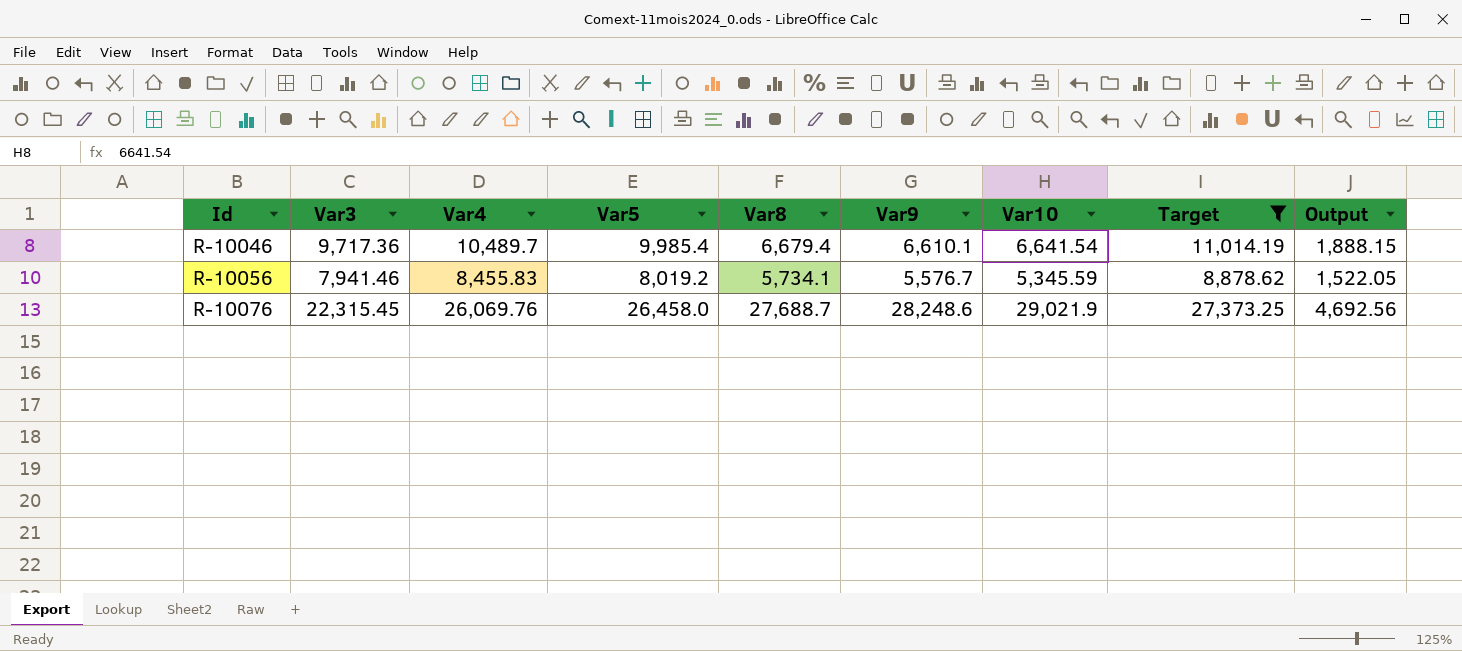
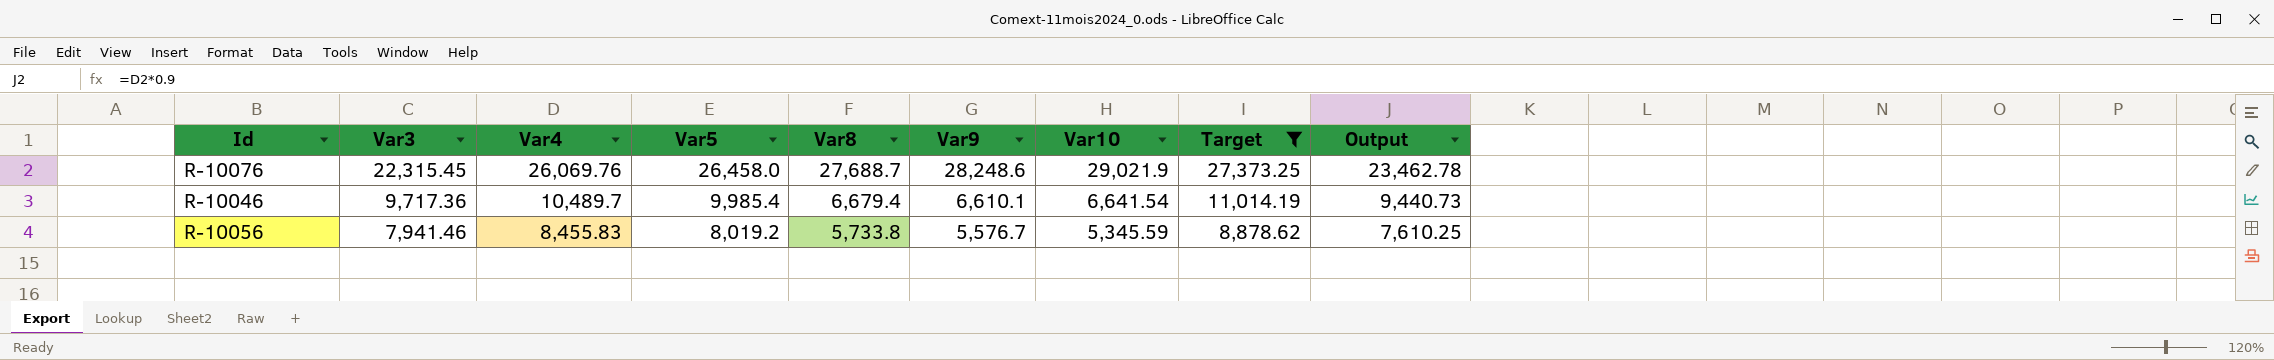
row order: Id ascending -> Var3 descending
column Output | formula: [Var4] * 0.18 -> [Var4] * 0.9
R-10056 | Var8: 5,734.1 -> 5,733.8

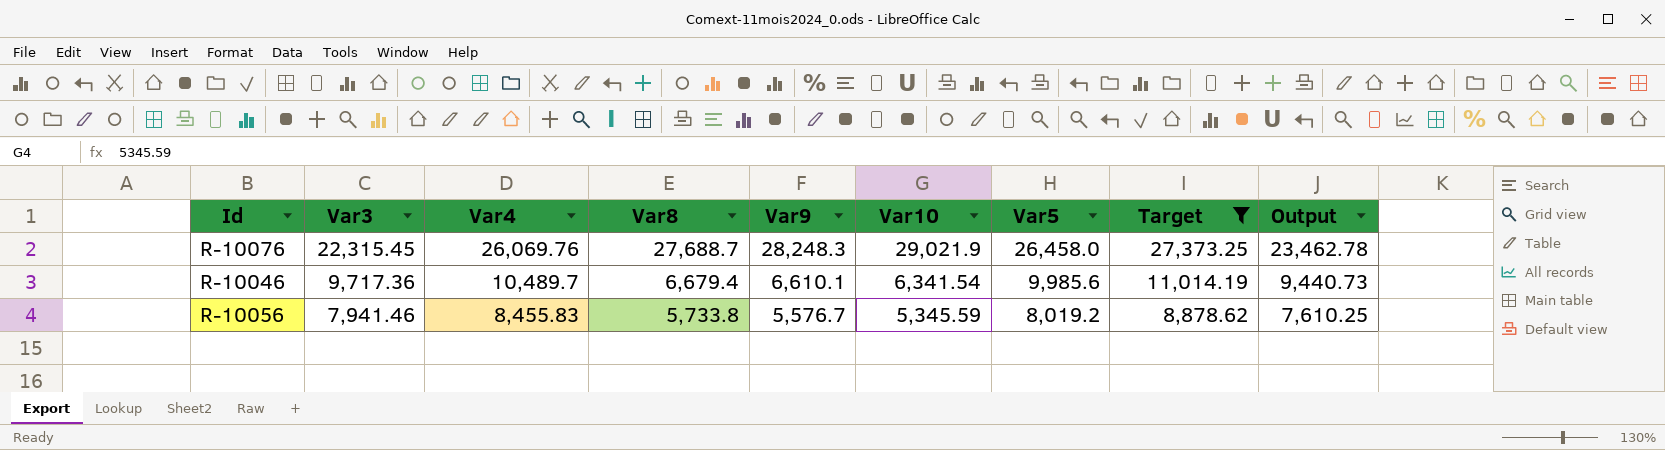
column Var5 | position: 4 -> 7
R-10076 | Var9: 28,248.6 -> 28,248.3
R-10046 | Var10: 6,641.54 -> 6,341.54
R-10046 | Var5: 9,985.4 -> 9,985.6

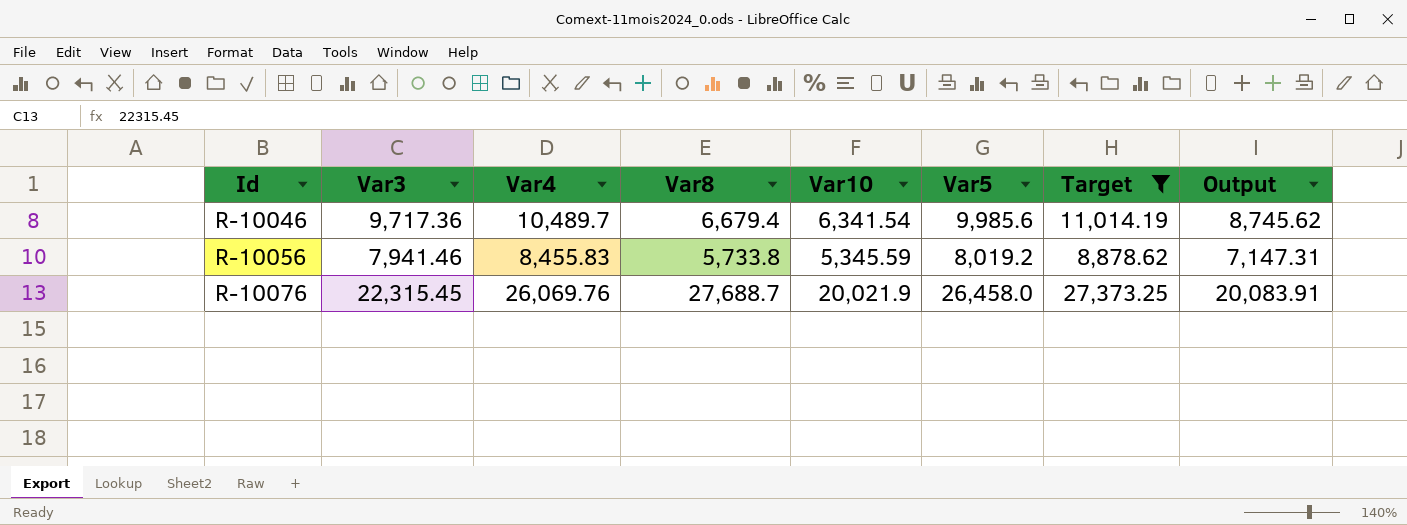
row order: Var3 descending -> Id ascending
column Var9 | position: 5 -> none
column Output | formula: [Var4] * 0.9 -> [Var3] * 0.9
R-10076 | Var10: 29,021.9 -> 20,021.9

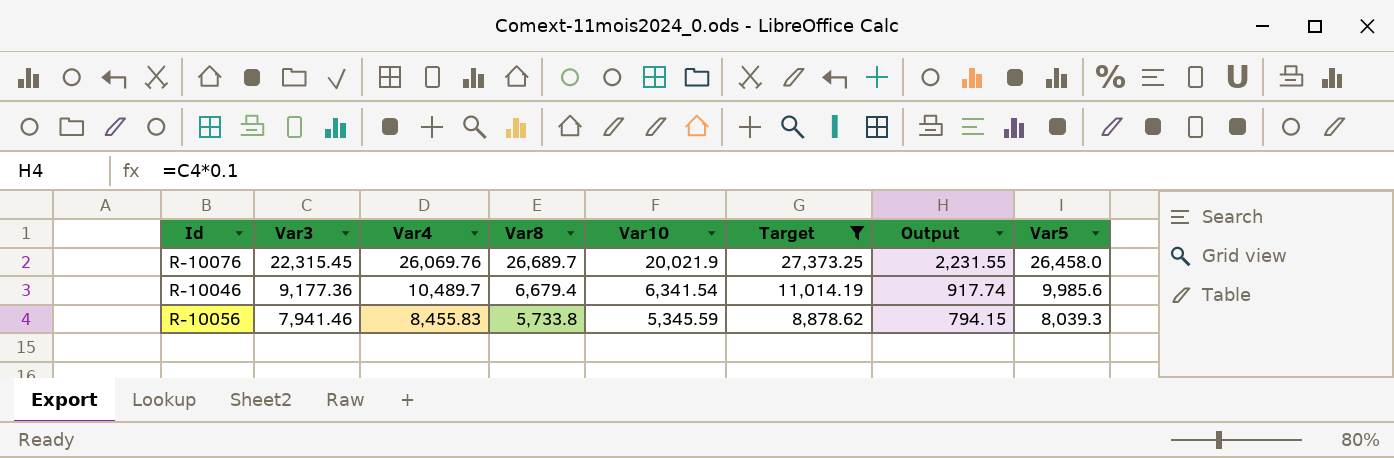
row order: Id ascending -> Var3 descending
column Output | formula: [Var3] * 0.9 -> [Var3] * 0.1
column Var5 | position: 6 -> 8
R-10076 | Var8: 27,688.7 -> 26,689.7
R-10046 | Var3: 9,717.36 -> 9,177.36
R-10056 | Var5: 8,019.2 -> 8,039.3

